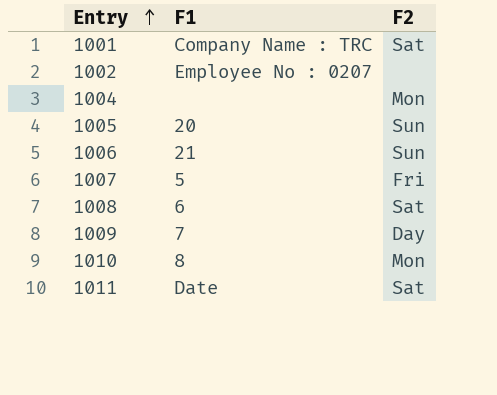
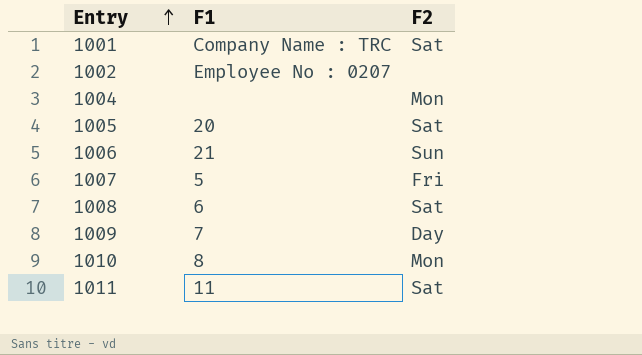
1005 | F2: Sun -> Sat
1011 | F1: Date -> 11

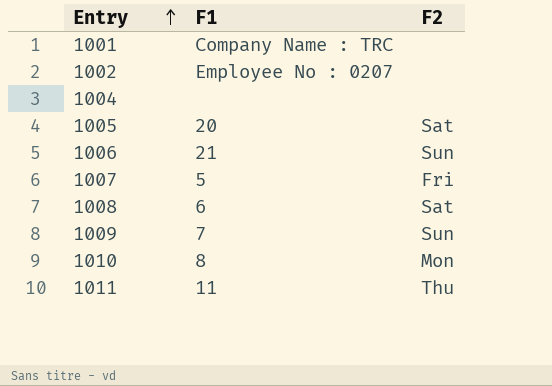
1001 | F2: Sat -> none
1004 | F2: Mon -> none
1009 | F2: Day -> Sun
1011 | F2: Sat -> Thu

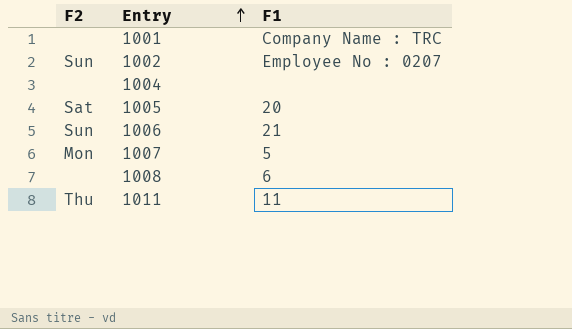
column F2 | position: 3 -> 1
row 1009: 7 | Sun -> none
row 1010: 8 | Mon -> none
1002 | F2: none -> Sun
1007 | F2: Fri -> Mon
1008 | F2: Sat -> none

